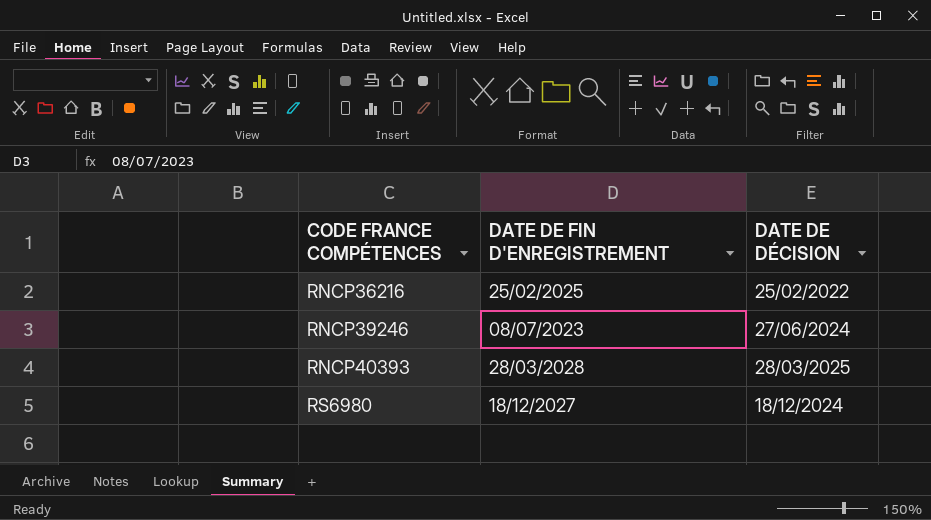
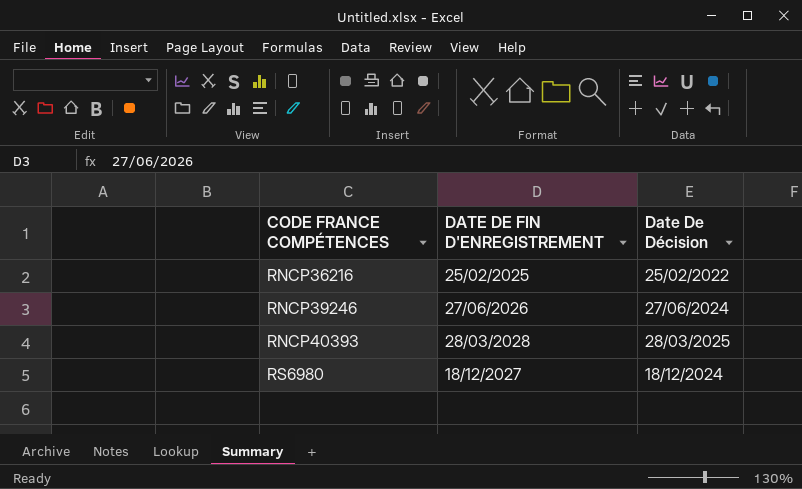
column name: DATE DE DÉCISION -> Date De Décision
RNCP39246 | DATE DE FIN D'ENREGISTREMENT: 08/07/2023 -> 27/06/2026

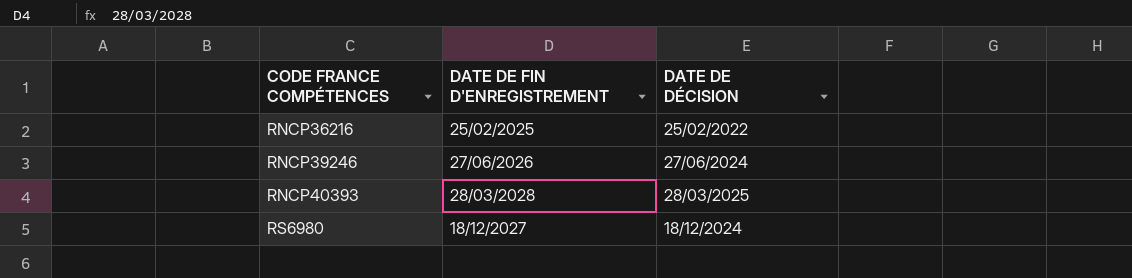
column name: Date De Décision -> DATE DE DÉCISION

